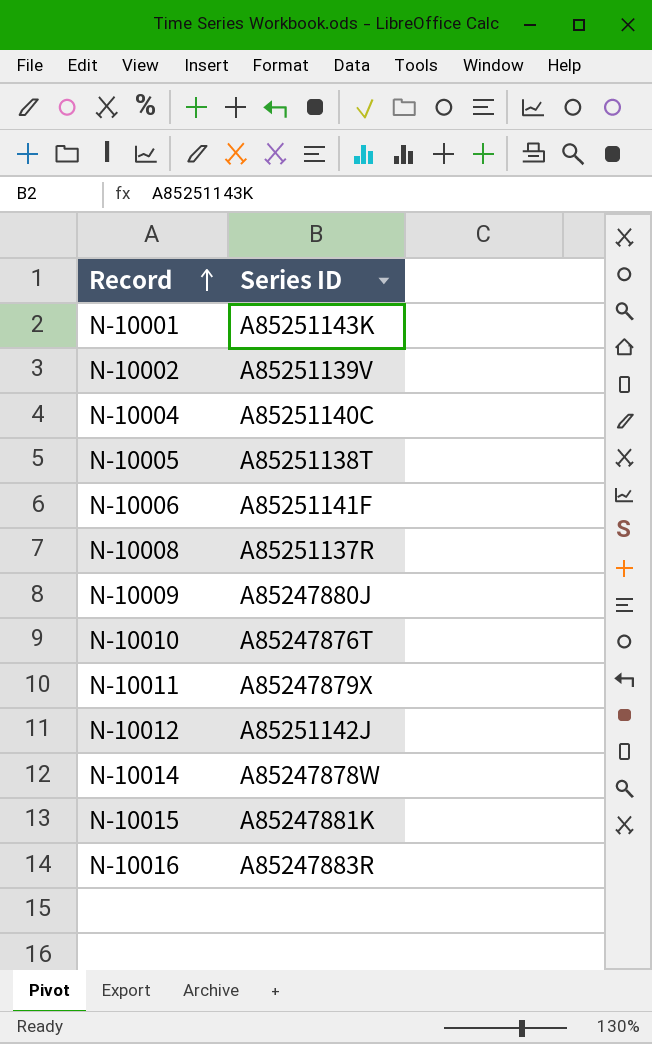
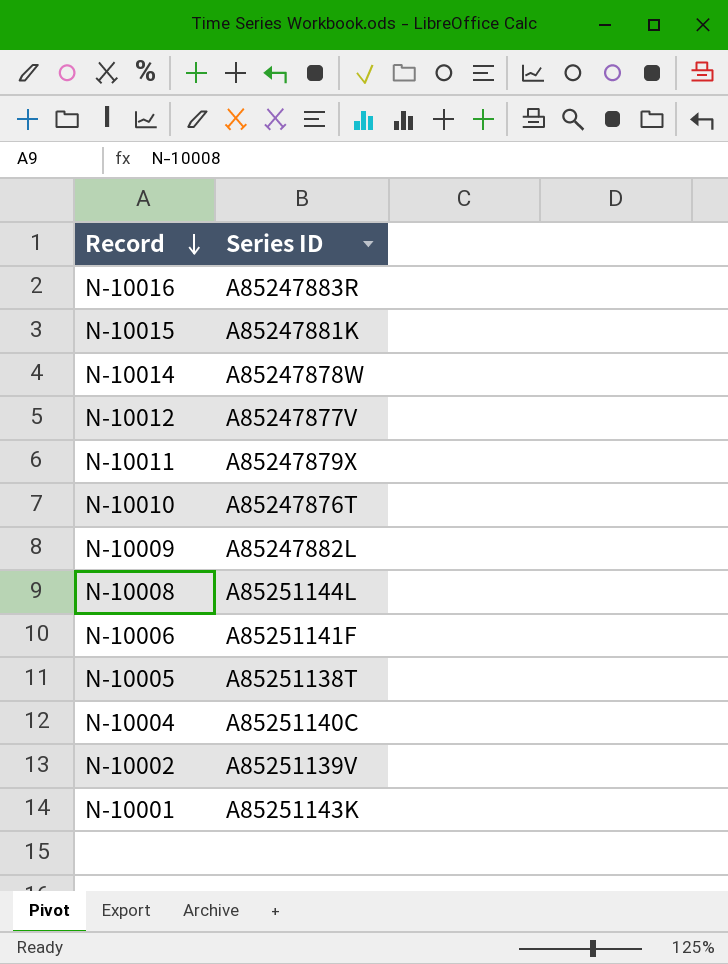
row order: Record ascending -> Record descending
N-10012 | Series ID: A85251142J -> A85247877V
N-10009 | Series ID: A85247880J -> A85247882L
N-10008 | Series ID: A85251137R -> A85251144L

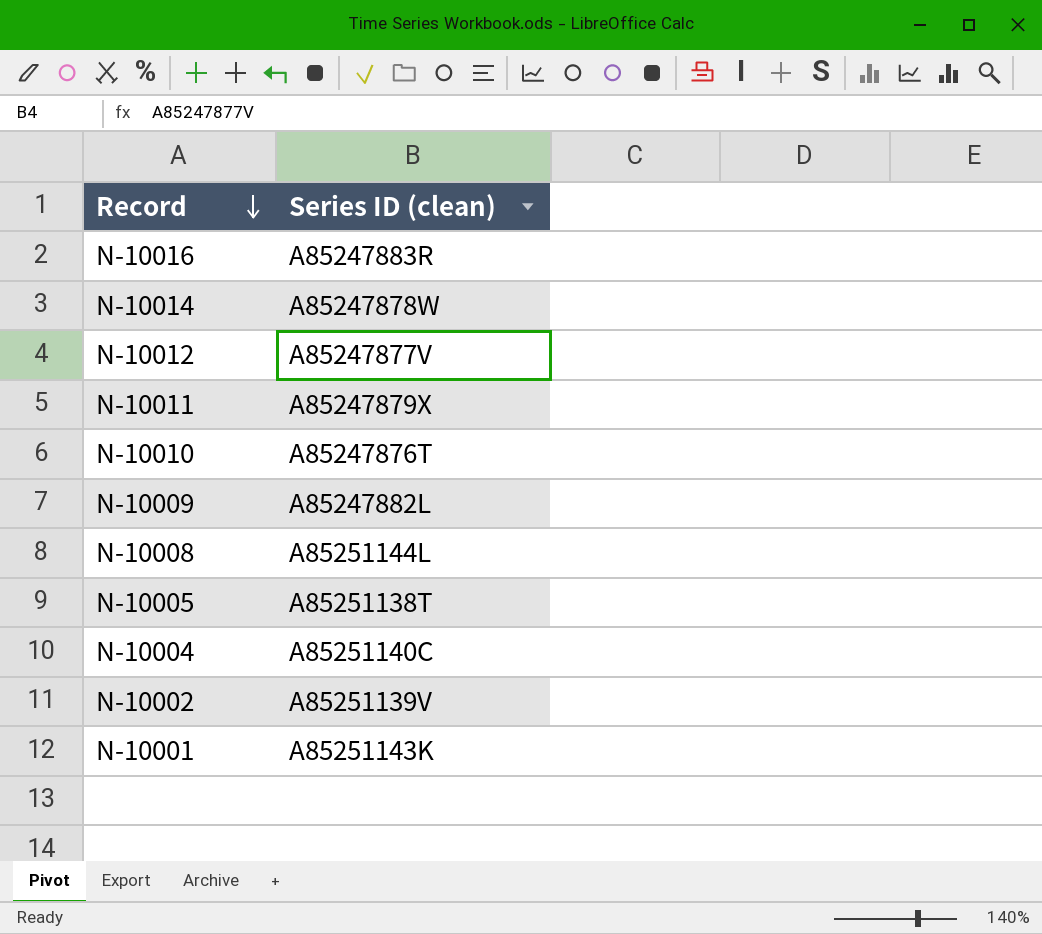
column name: Series ID -> Series ID (clean)
row N-10015: A85247881K -> none
row N-10006: A85251141F -> none

